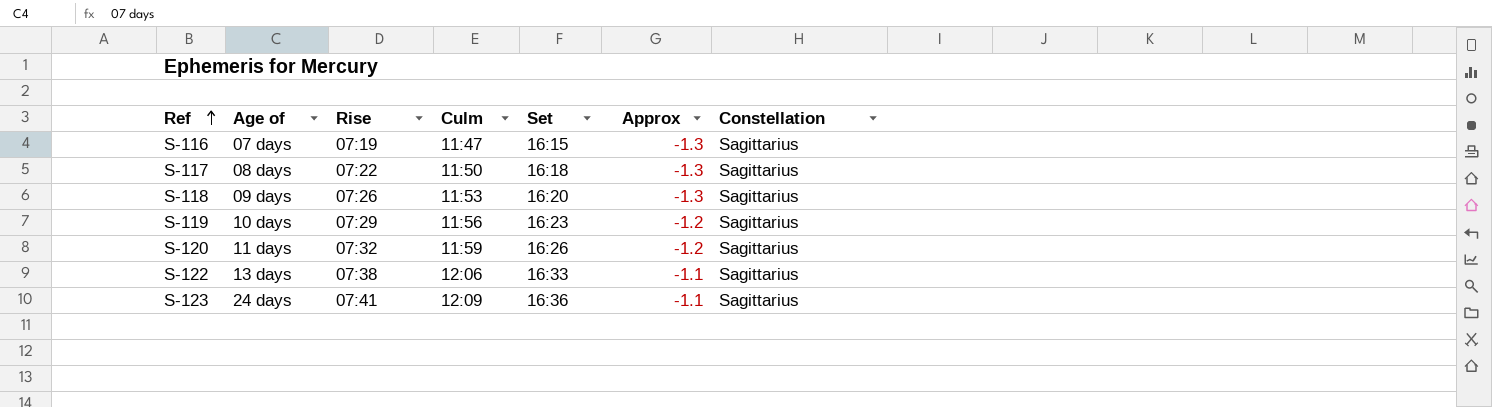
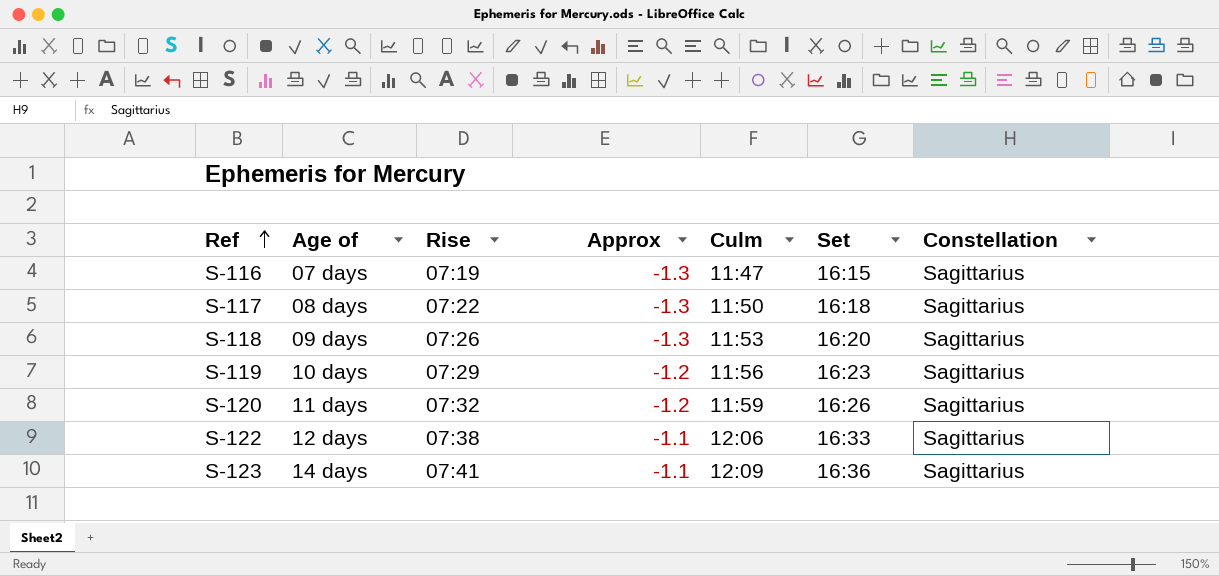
column Approx | position: 6 -> 4
S-122 | Age of: 13 days -> 12 days
S-123 | Age of: 24 days -> 14 days

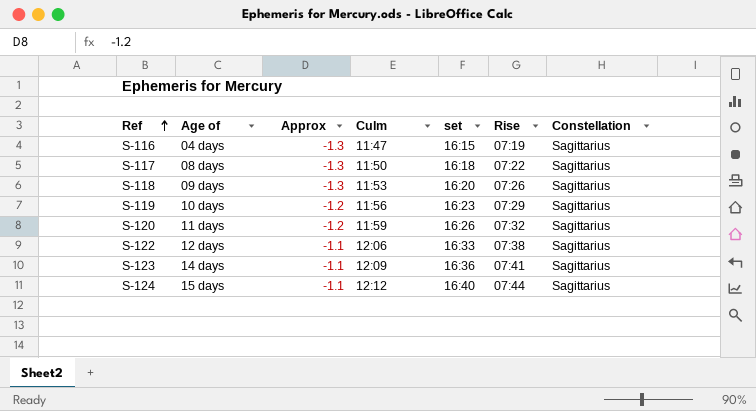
column name: Set -> set
column Rise | position: 3 -> 6
S-116 | Age of: 07 days -> 04 days
row S-124: none -> 15 days | -1.1 | 12:12 | 16:40 | 07:44 | Sagittarius

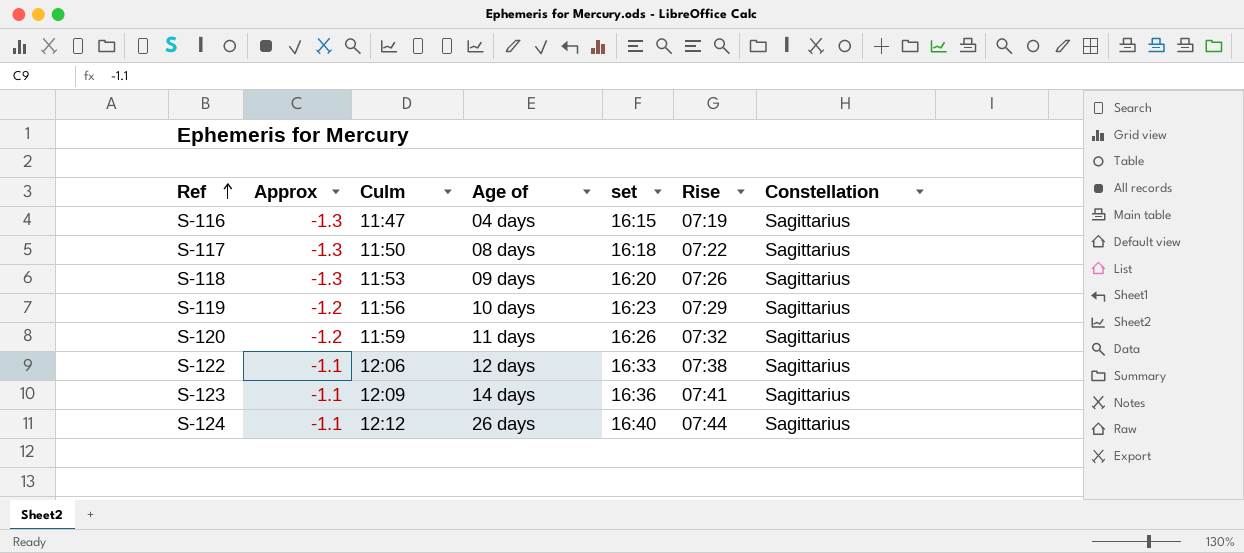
column Age of | position: 2 -> 4
S-124 | Age of: 15 days -> 26 days

